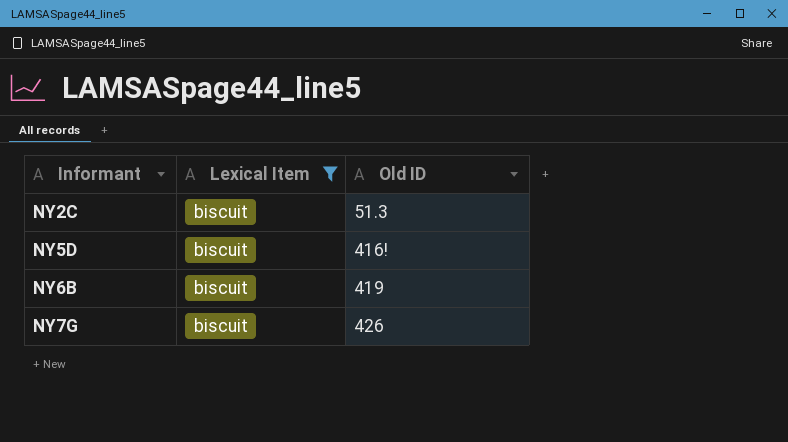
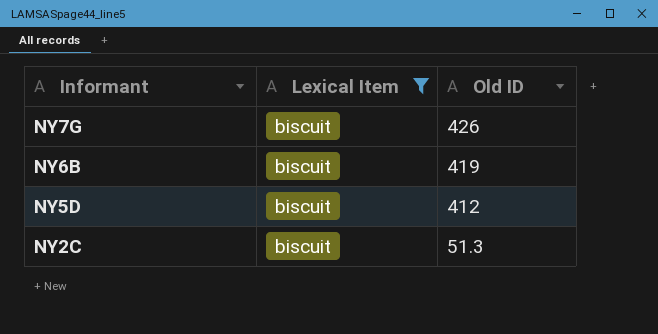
row order: Informant ascending -> Informant descending
NY5D | Old ID: 416! -> 412

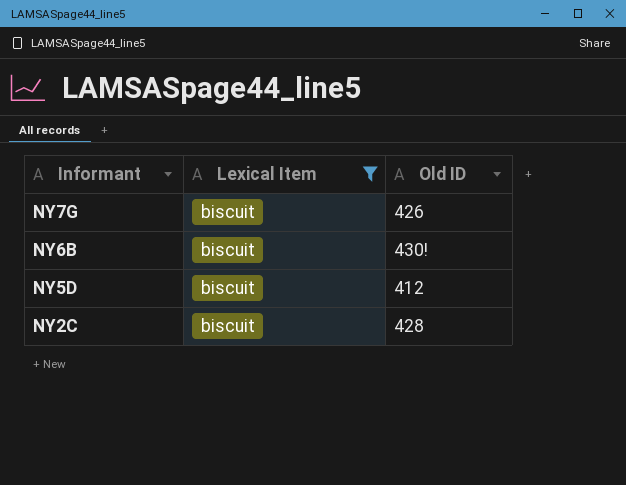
NY6B | Old ID: 419 -> 430!
NY2C | Old ID: 51.3 -> 428

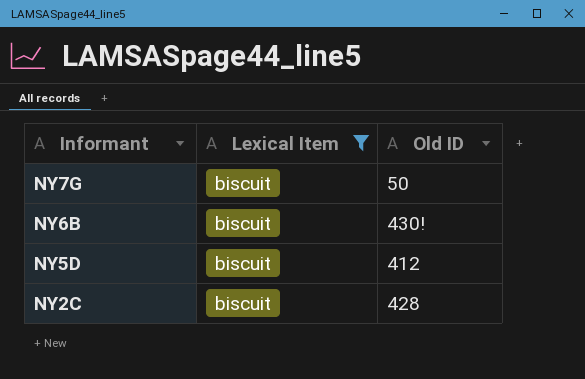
NY7G | Old ID: 426 -> 50

